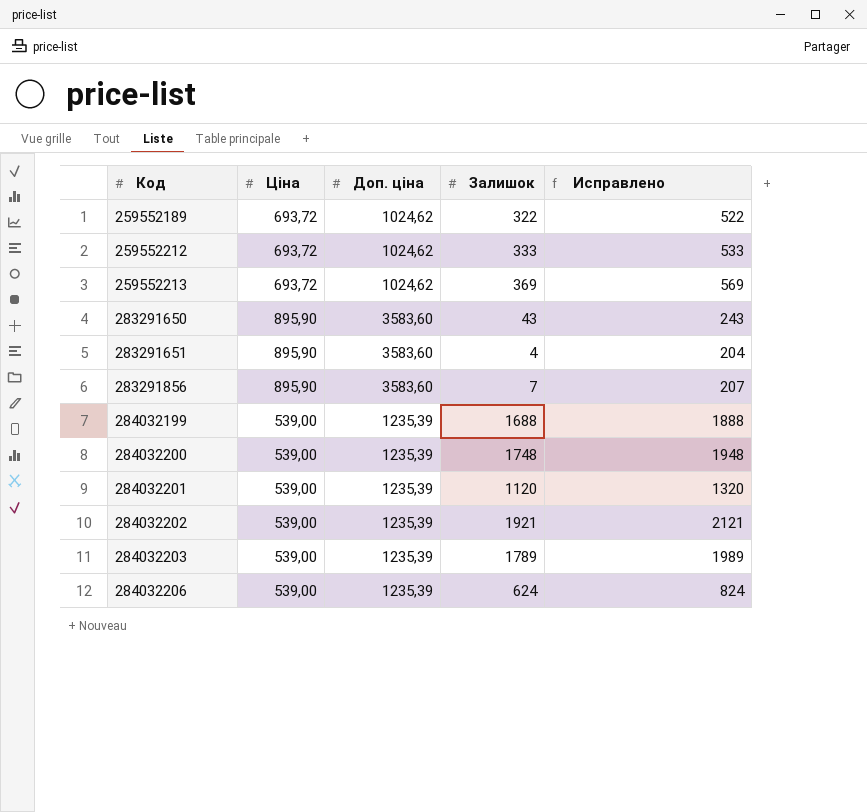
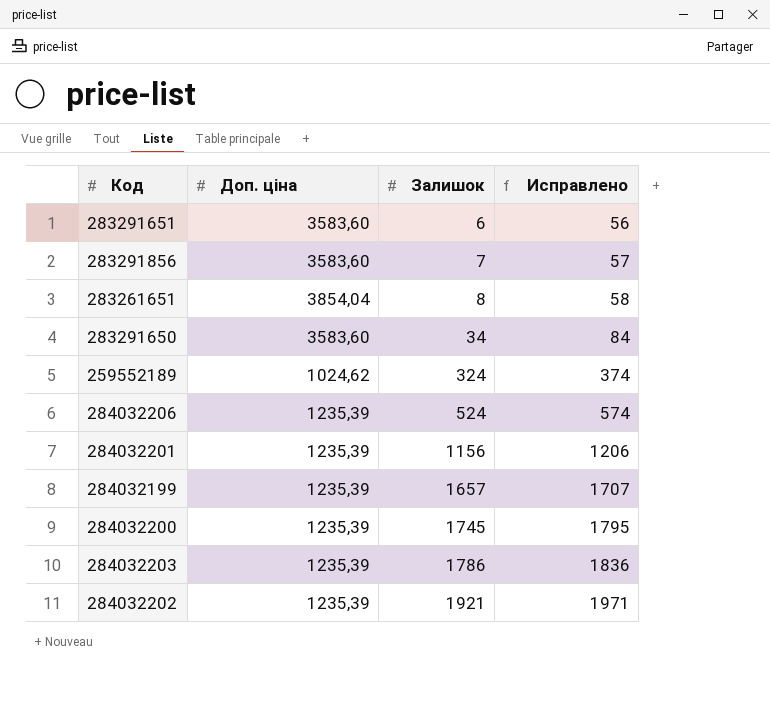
row order: Код ascending -> Залишок ascending
column Ціна | position: 2 -> none
column Исправлено | formula: [Залишок] + 200 -> [Залишок] + 50
row 259552212: 693,72 | 1024,62 | 333 | 533 -> none
row 259552213: 693,72 | 1024,62 | 369 | 569 -> none
283291651 | Залишок: 4 -> 6
row 283261651: none -> 3854,04 | 8 | 58
283291650 | Залишок: 43 -> 34
259552189 | Залишок: 322 -> 324
284032206 | Залишок: 624 -> 524
284032201 | Залишок: 1120 -> 1156
284032199 | Залишок: 1688 -> 1657
284032200 | Залишок: 1748 -> 1745
284032203 | Залишок: 1789 -> 1786

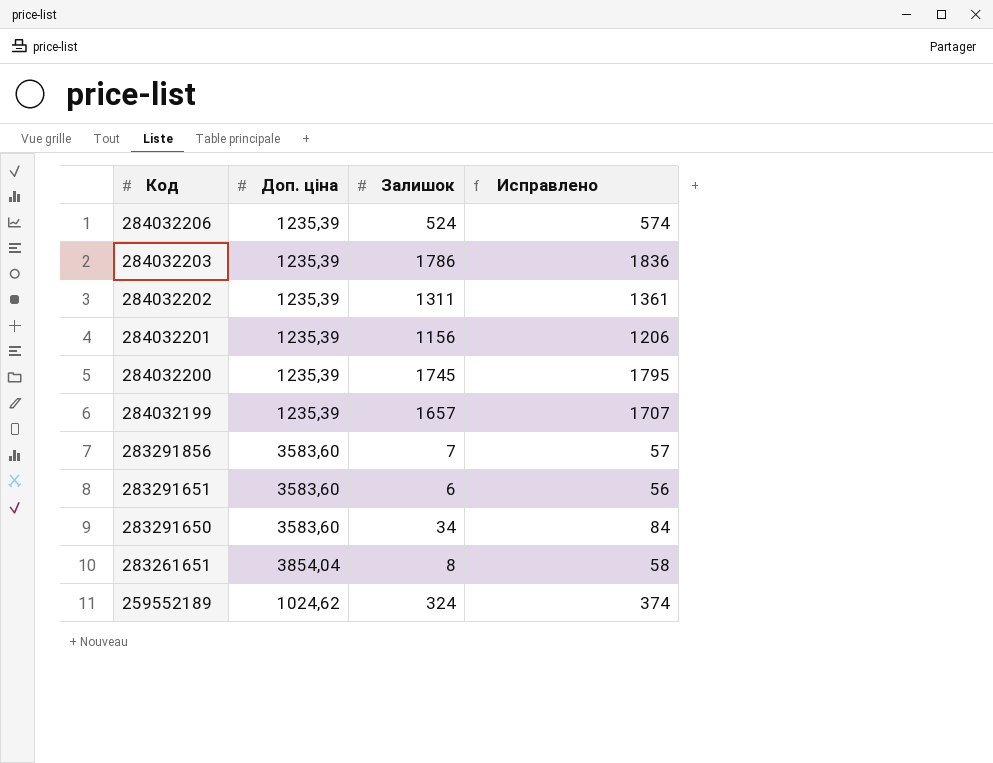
row order: Залишок ascending -> Код descending
284032202 | Залишок: 1921 -> 1311
284032202 | Исправлено: 1971 -> 1361

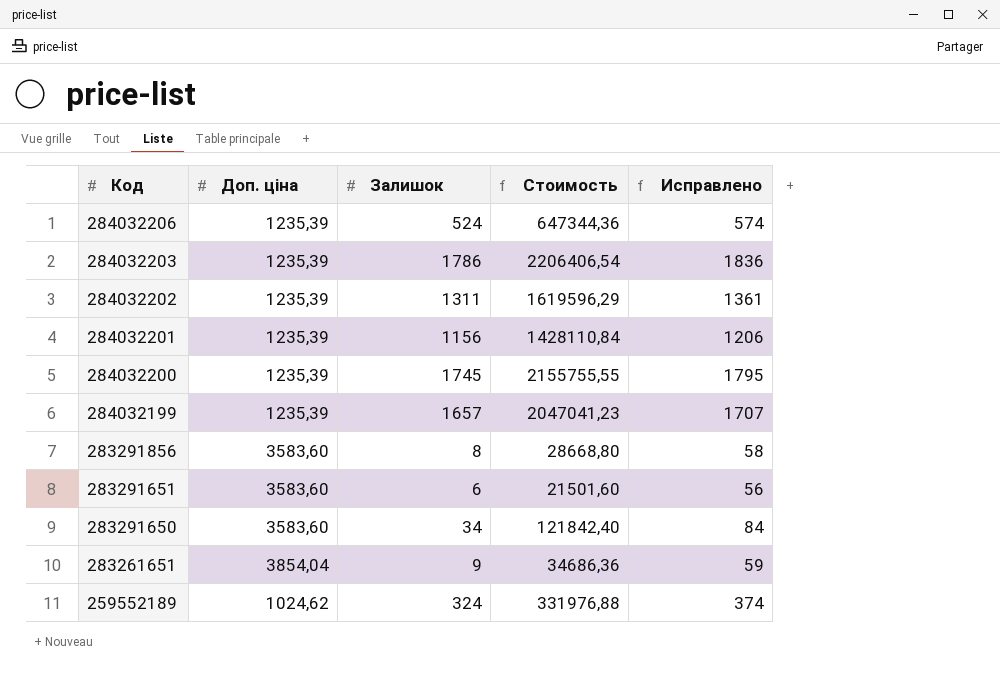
column Стоимость | formula: none -> [Доп. ціна] * [Залишок]
283291856 | Залишок: 7 -> 8
283291856 | Исправлено: 57 -> 58
283261651 | Залишок: 8 -> 9
283261651 | Исправлено: 58 -> 59

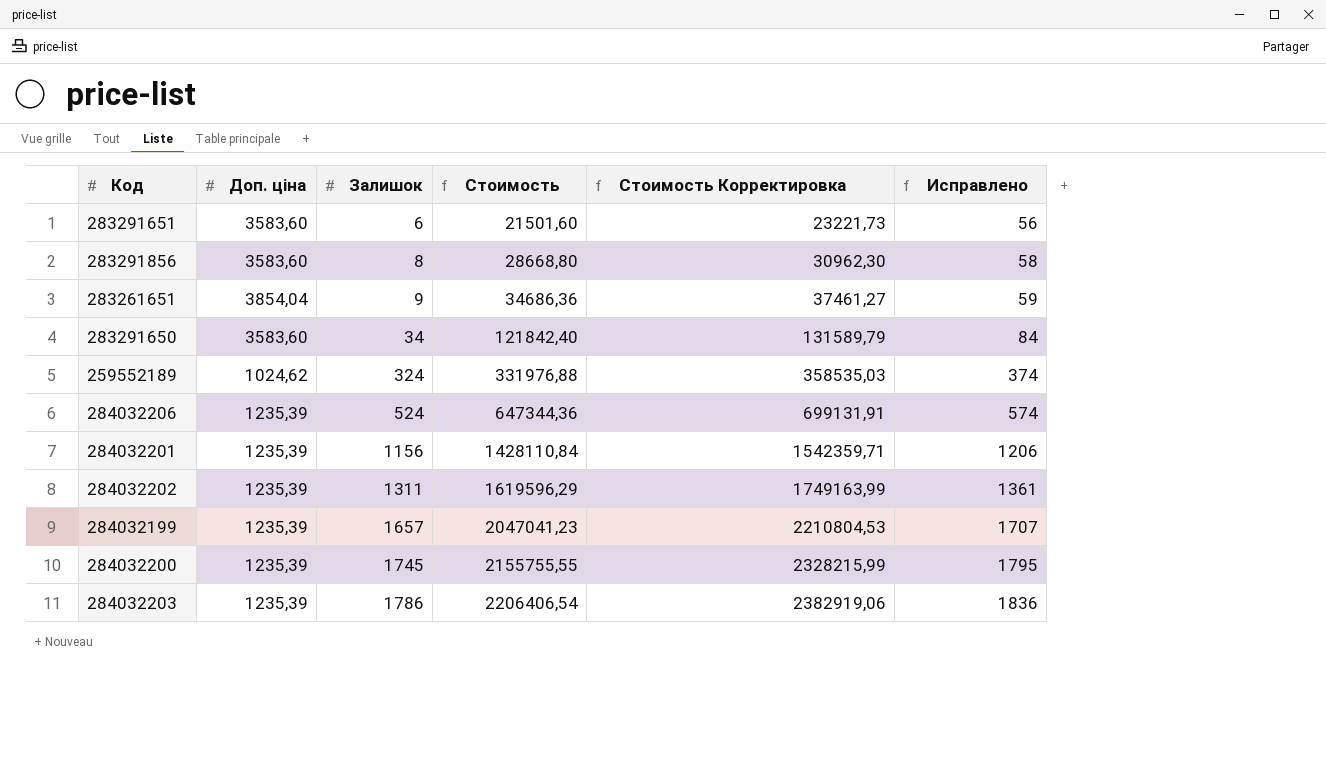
row order: Код descending -> Залишок ascending
column Стоимость Корректировка | formula: none -> [Стоимость] * 1,08

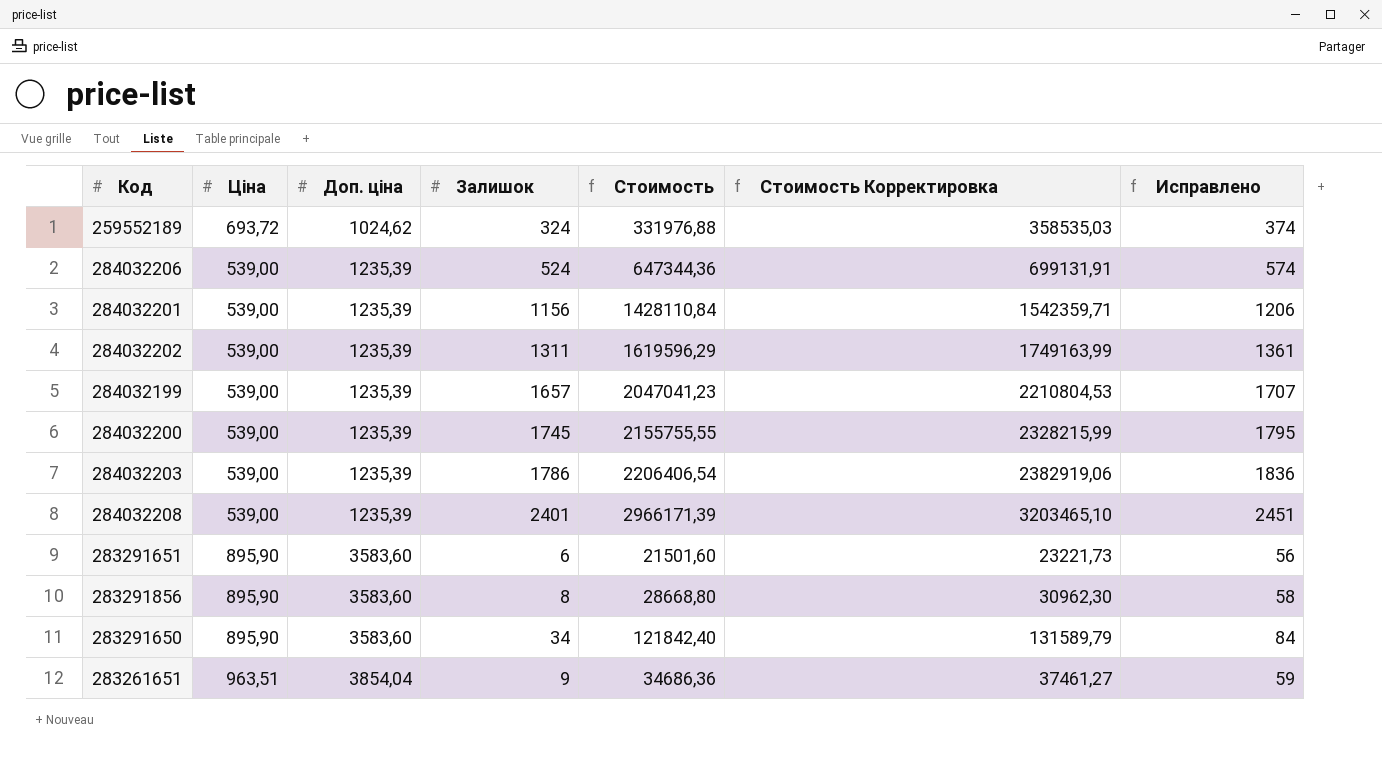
row order: Залишок ascending -> Доп. ціна ascending
column Ціна | position: none -> 2
row 284032208: none -> 539,00 | 1235,39 | 2401 | 2966171,39 | 3203465,10 | 2451

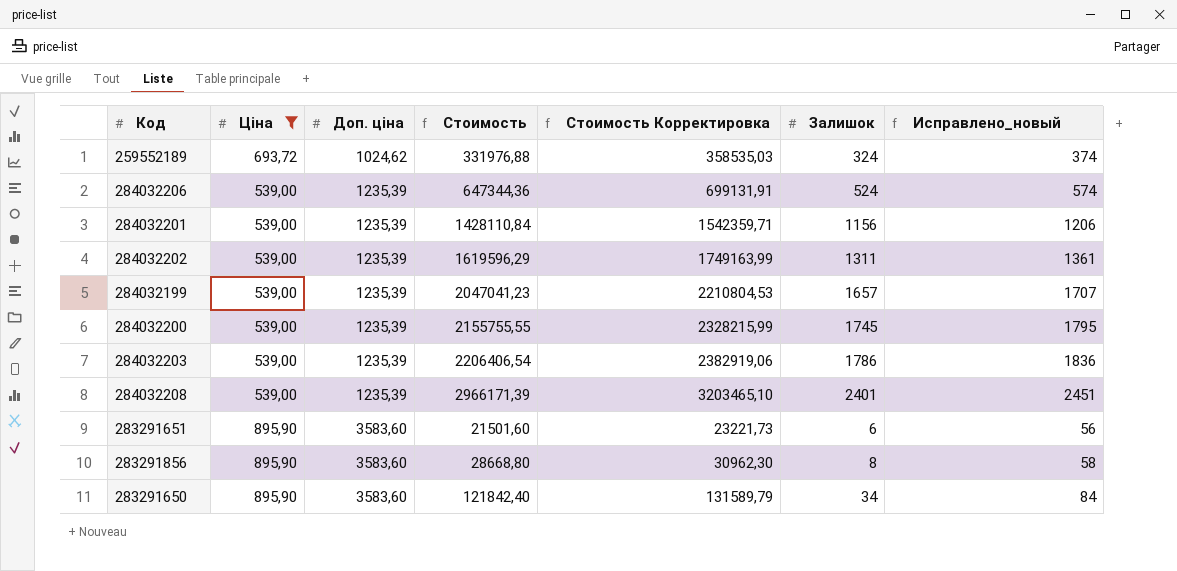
filter: none -> Ціна != 963,51
column Залишок | position: 4 -> 6
column name: Исправлено -> Исправлено_новый

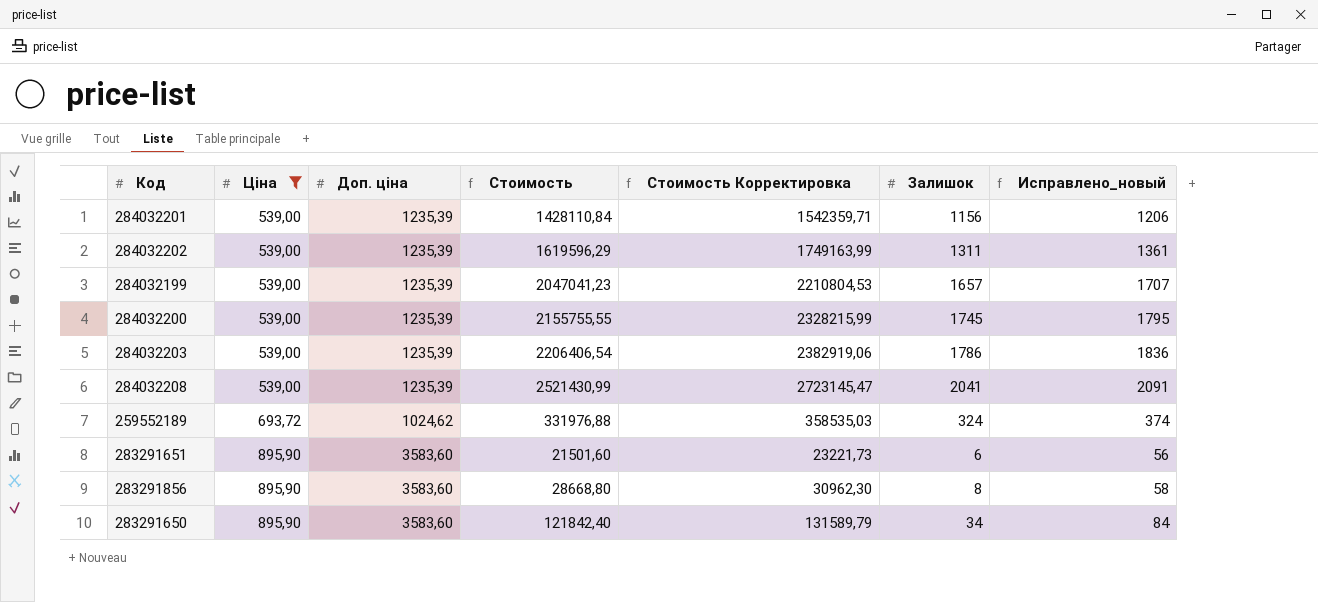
row order: Доп. ціна ascending -> Ціна ascending
row 284032206: 539,00 | 1235,39 | 647344,36 | 699131,91 | 524 | 574 -> none
284032208 | Стоимость: 2966171,39 -> 2521430,99
284032208 | Стоимость Корректировка: 3203465,10 -> 2723145,47
284032208 | Залишок: 2401 -> 2041
284032208 | Исправлено_новый: 2451 -> 2091

